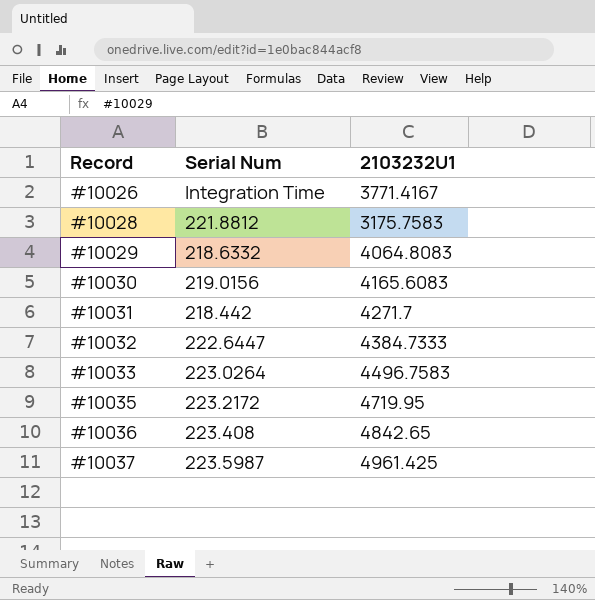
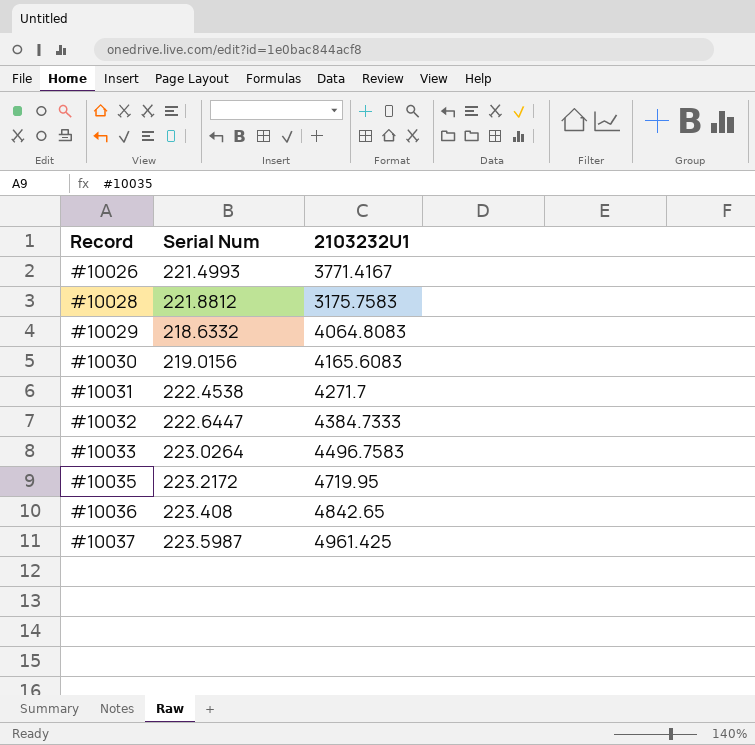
#10026 | Serial Num: Integration Time -> 221.4993
#10031 | Serial Num: 218.442 -> 222.4538

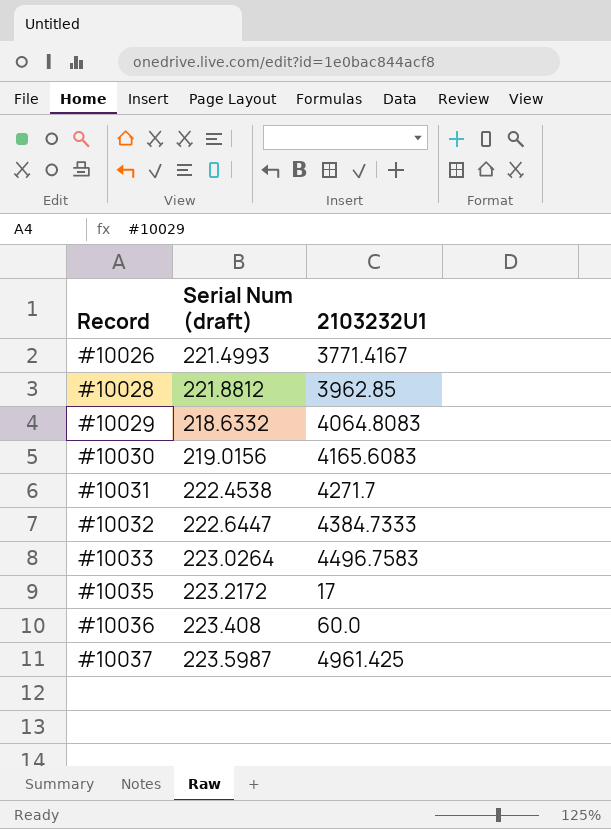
column name: Serial Num -> Serial Num (draft)
#10028 | 2103232U1: 3175.7583 -> 3962.85
#10035 | 2103232U1: 4719.95 -> 17
#10036 | 2103232U1: 4842.65 -> 60.0

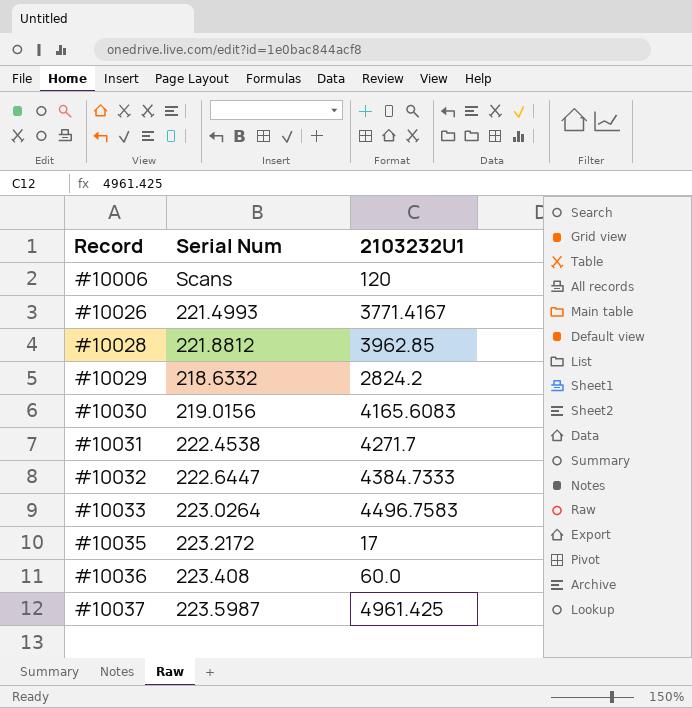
column name: Serial Num (draft) -> Serial Num
row #10006: none -> Scans | 120
#10029 | 2103232U1: 4064.8083 -> 2824.2

